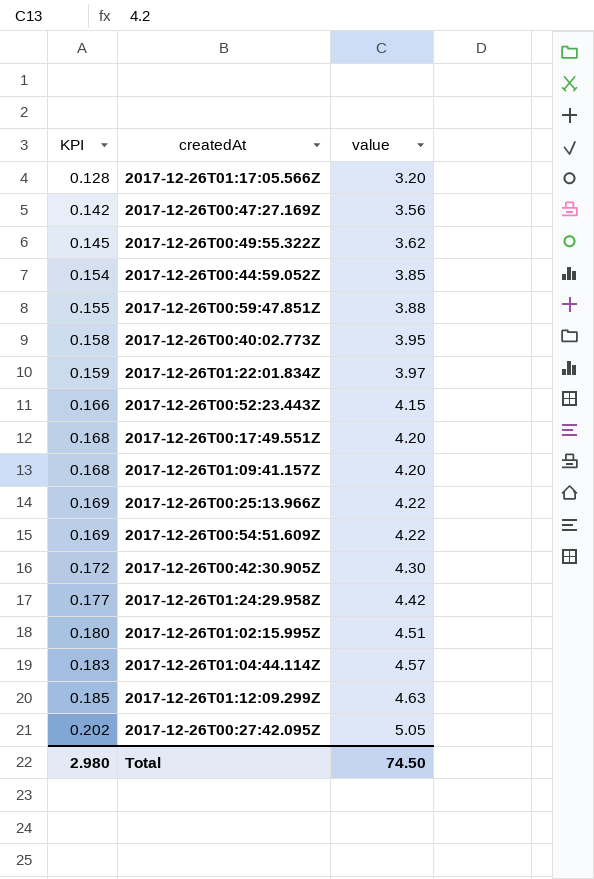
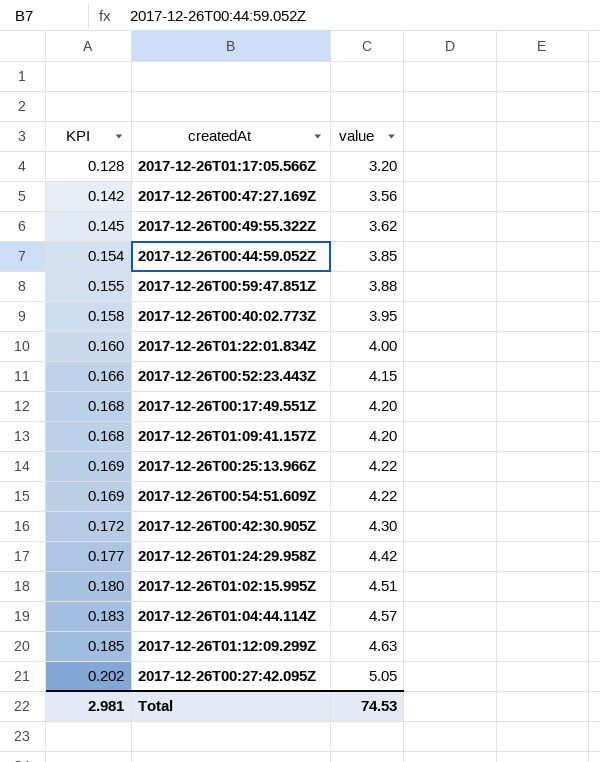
2017-12-26T01:22:01.834Z | KPI: 0.159 -> 0.160
2017-12-26T01:22:01.834Z | value: 3.97 -> 4.00
Total | KPI: 2.980 -> 2.981
Total | value: 74.50 -> 74.53

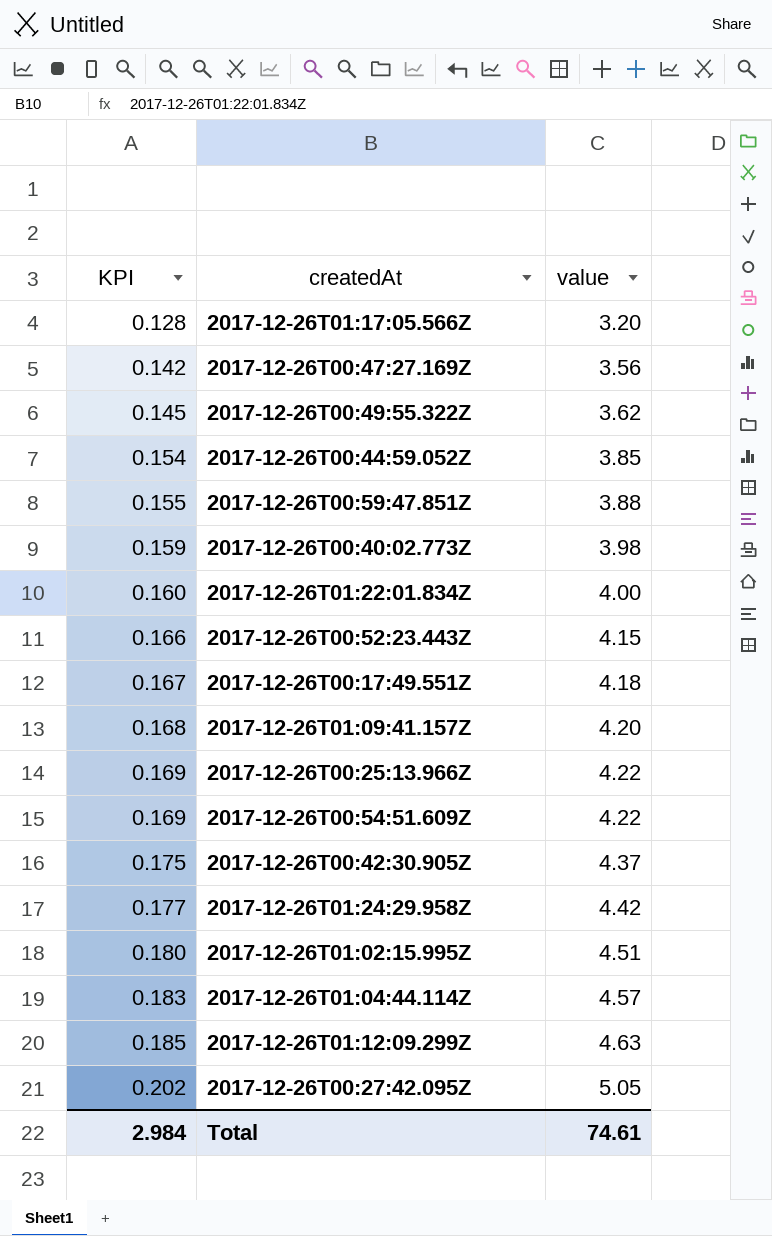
2017-12-26T00:40:02.773Z | KPI: 0.158 -> 0.159
2017-12-26T00:40:02.773Z | value: 3.95 -> 3.98
2017-12-26T00:17:49.551Z | KPI: 0.168 -> 0.167
2017-12-26T00:17:49.551Z | value: 4.20 -> 4.18
2017-12-26T00:42:30.905Z | KPI: 0.172 -> 0.175
2017-12-26T00:42:30.905Z | value: 4.30 -> 4.37
Total | KPI: 2.981 -> 2.984
Total | value: 74.53 -> 74.61

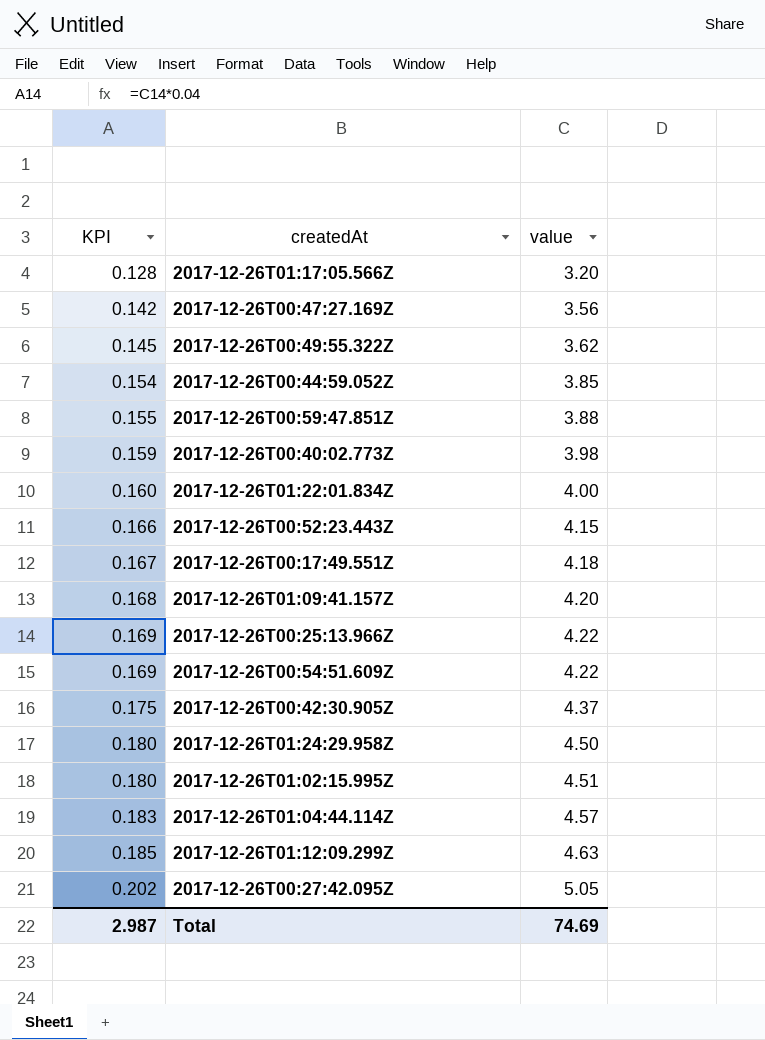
2017-12-26T01:24:29.958Z | KPI: 0.177 -> 0.180
2017-12-26T01:24:29.958Z | value: 4.42 -> 4.50
Total | KPI: 2.984 -> 2.987
Total | value: 74.61 -> 74.69

